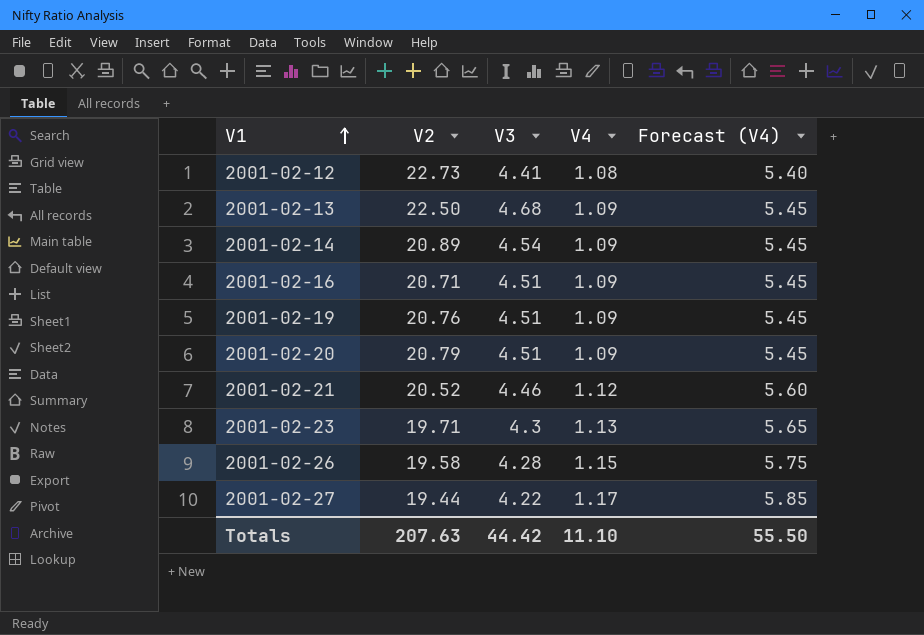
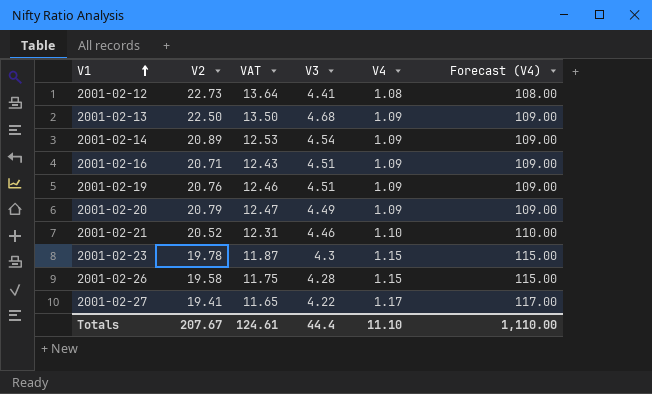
column VAT | formula: none -> [V2] * 0.6
column Forecast (V4) | formula: [V4] * 5 -> [V4] * 100
2001-02-20 | V3: 4.51 -> 4.49
2001-02-21 | V4: 1.12 -> 1.10
2001-02-23 | V2: 19.71 -> 19.78
2001-02-23 | V4: 1.13 -> 1.15
2001-02-27 | V2: 19.44 -> 19.41
Totals | V2: 207.63 -> 207.67
Totals | V3: 44.42 -> 44.4
Totals | Forecast (V4): 55.50 -> 1,110.00

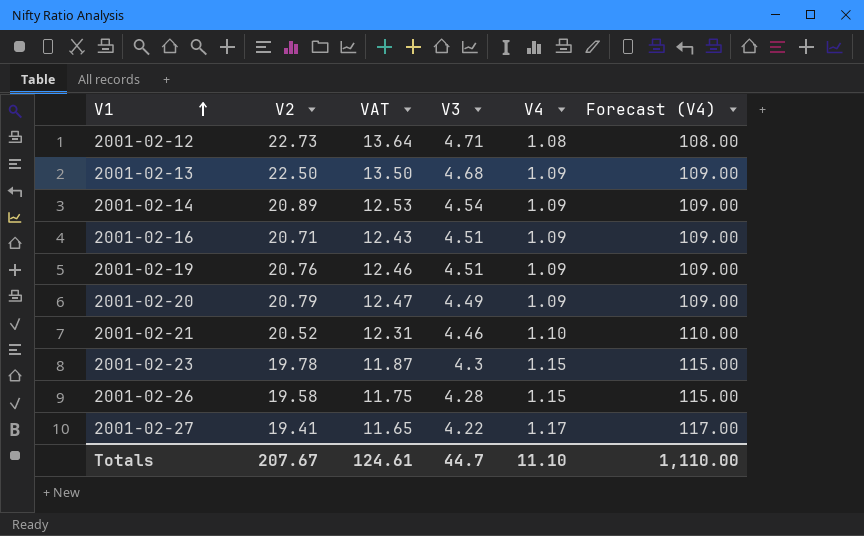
2001-02-12 | V3: 4.41 -> 4.71
Totals | V3: 44.4 -> 44.7

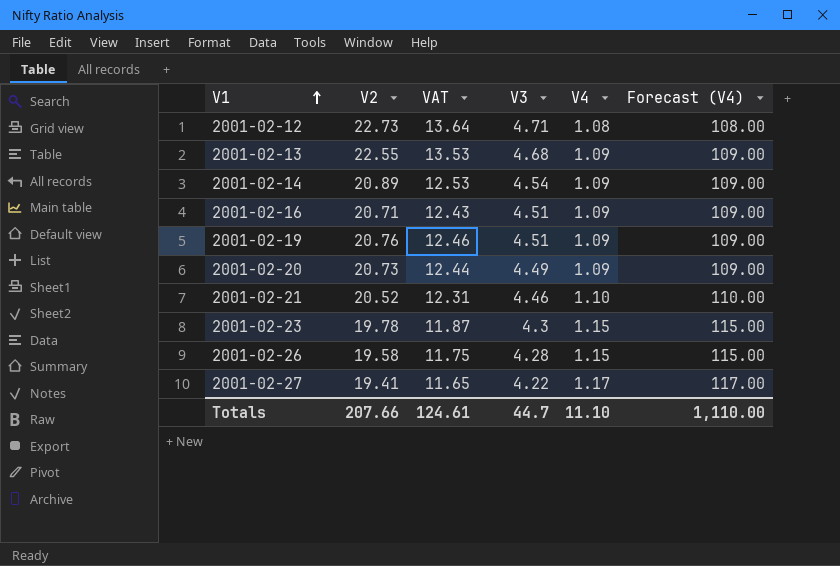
2001-02-13 | V2: 22.50 -> 22.55
2001-02-13 | VAT: 13.50 -> 13.53
2001-02-20 | V2: 20.79 -> 20.73
2001-02-20 | VAT: 12.47 -> 12.44
Totals | V2: 207.67 -> 207.66

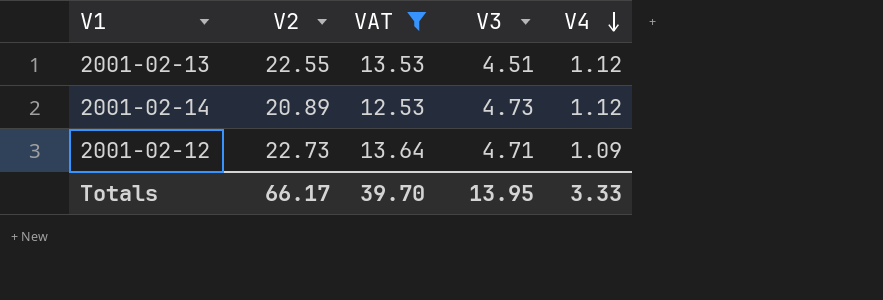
filter: none -> VAT >= 12.53
row order: V1 ascending -> V4 descending
column Forecast (V4) | formula: [V4] * 100 -> none
2001-02-13 | V3: 4.68 -> 4.51
2001-02-13 | V4: 1.09 -> 1.12
2001-02-14 | V3: 4.54 -> 4.73
2001-02-14 | V4: 1.09 -> 1.12
2001-02-12 | V4: 1.08 -> 1.09
Totals | V2: 207.66 -> 66.17
Totals | VAT: 124.61 -> 39.70
Totals | V3: 44.7 -> 13.95
Totals | V4: 11.10 -> 3.33

